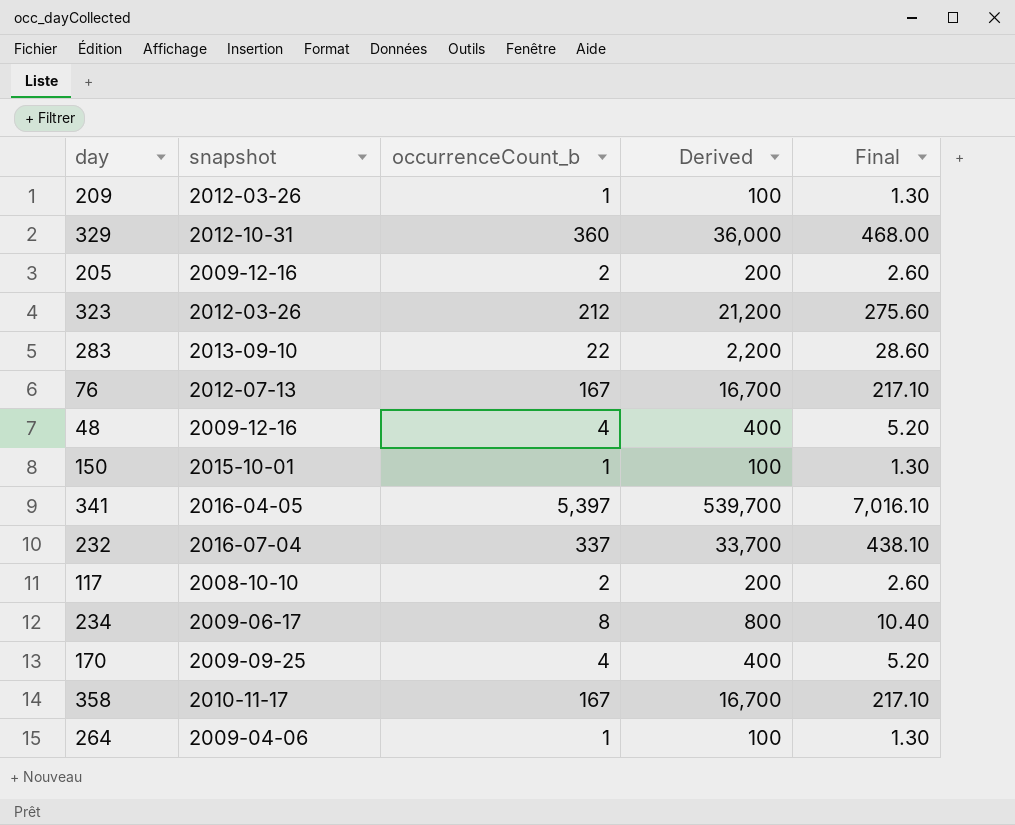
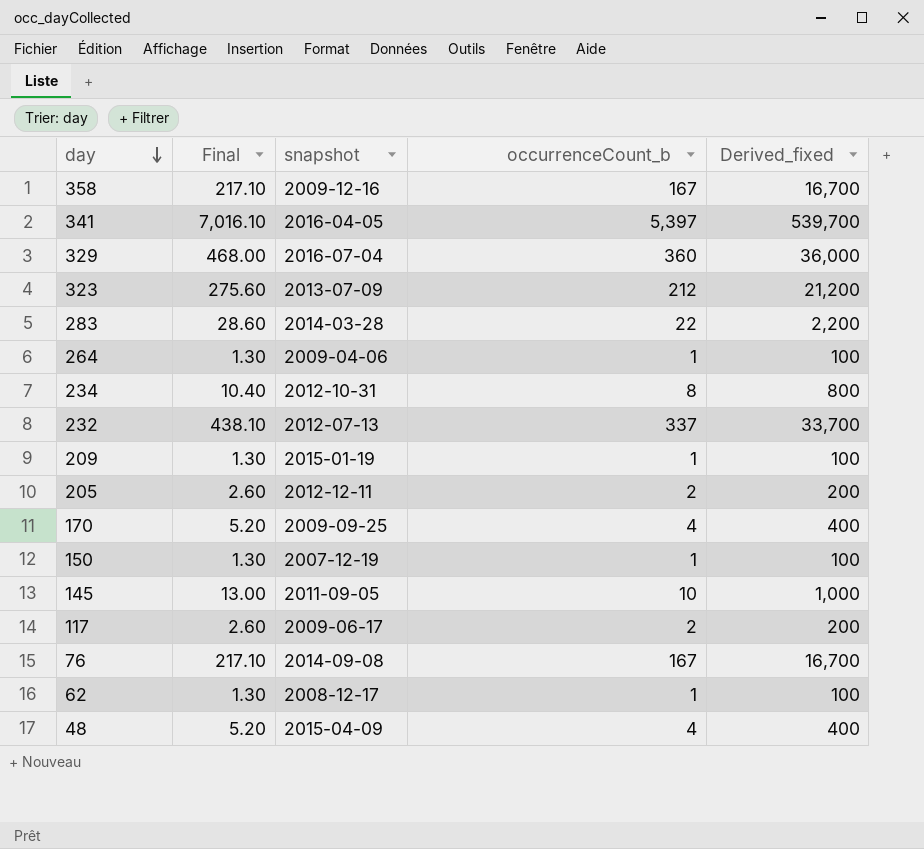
row order: none -> day descending
column Final | position: 5 -> 2
column name: Derived -> Derived_fixed
358 | snapshot: 2010-11-17 -> 2009-12-16
329 | snapshot: 2012-10-31 -> 2016-07-04
323 | snapshot: 2012-03-26 -> 2013-07-09
283 | snapshot: 2013-09-10 -> 2014-03-28
234 | snapshot: 2009-06-17 -> 2012-10-31
232 | snapshot: 2016-07-04 -> 2012-07-13
209 | snapshot: 2012-03-26 -> 2015-01-19
205 | snapshot: 2009-12-16 -> 2012-12-11
150 | snapshot: 2015-10-01 -> 2007-12-19
row 145: none -> 13.00 | 2011-09-05 | 10 | 1,000
117 | snapshot: 2008-10-10 -> 2009-06-17
76 | snapshot: 2012-07-13 -> 2014-09-08
row 62: none -> 1.30 | 2008-12-17 | 1 | 100
48 | snapshot: 2009-12-16 -> 2015-04-09

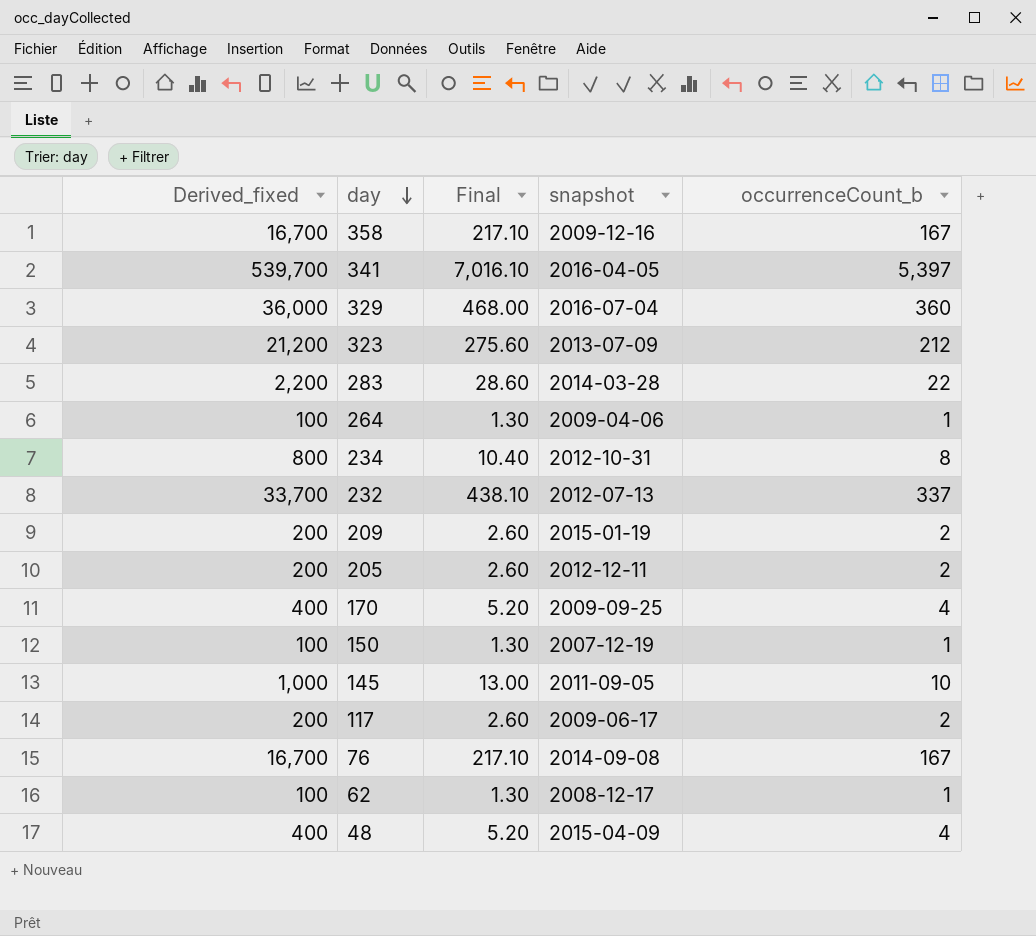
column Derived_fixed | position: 5 -> 1
209 | Derived_fixed: 100 -> 200
209 | Final: 1.30 -> 2.60
209 | occurrenceCount_b: 1 -> 2

